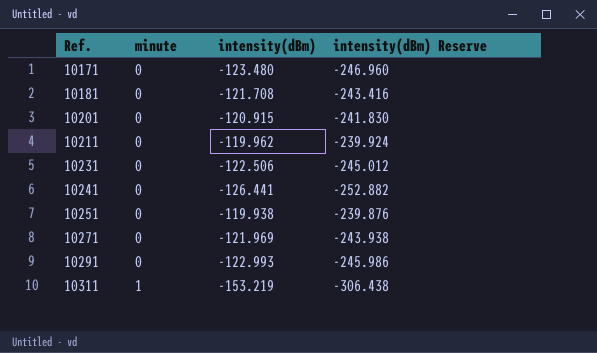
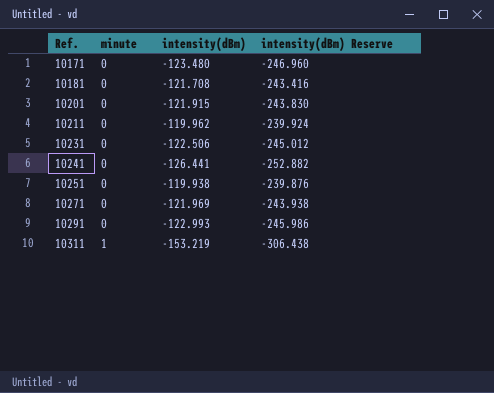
10201 | intensity(dBm): -120.915 -> -121.915
10201 | intensity(dBm) Reserve: -241.830 -> -243.830

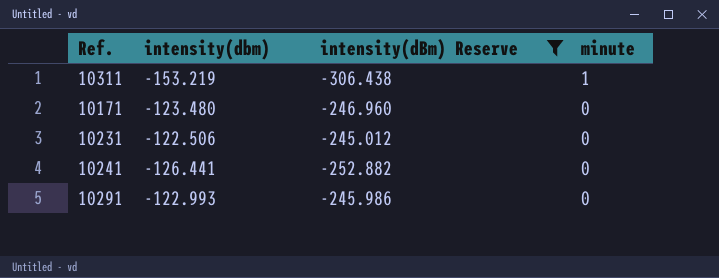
filter: none -> intensity(dBm) Reserve <= -245.012
row order: Ref. ascending -> minute descending
column name: intensity(dBm) -> intensity(dbm)
column minute | position: 2 -> 4

